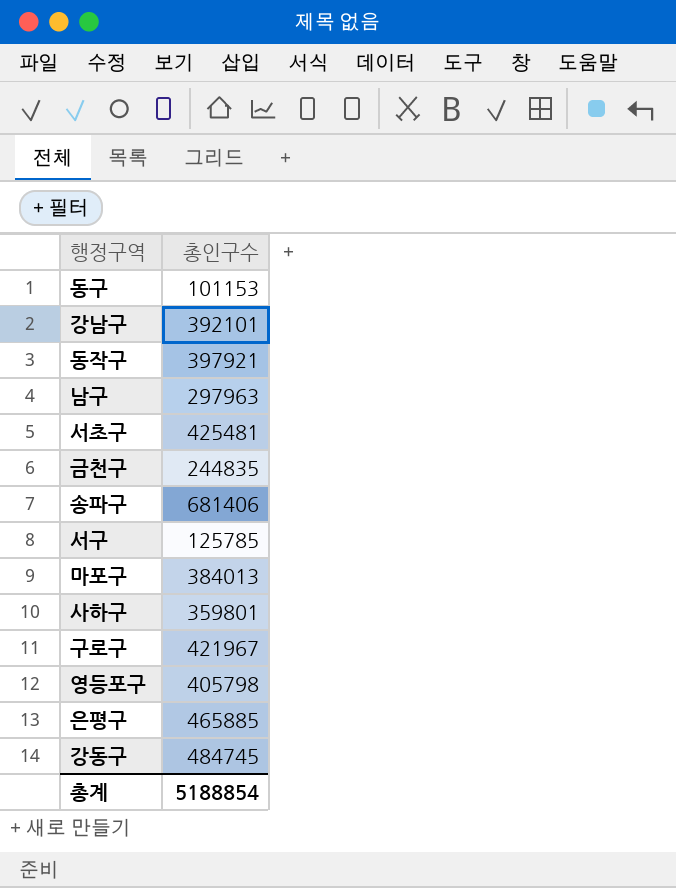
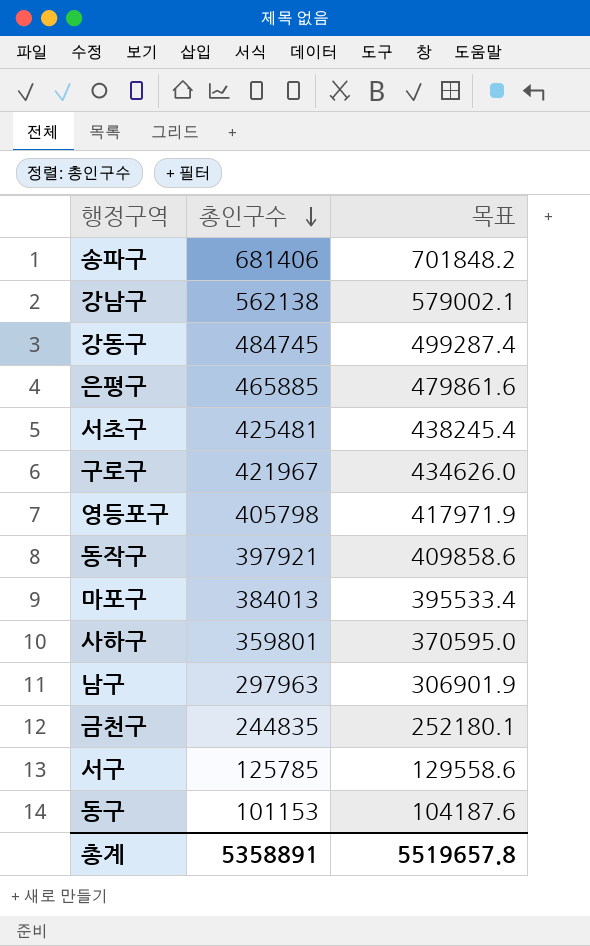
row order: none -> 총인구수 descending
column 목표 | formula: none -> [총인구수] * 1.03
강남구 | 총인구수: 392101 -> 562138
총계 | 총인구수: 5188854 -> 5358891

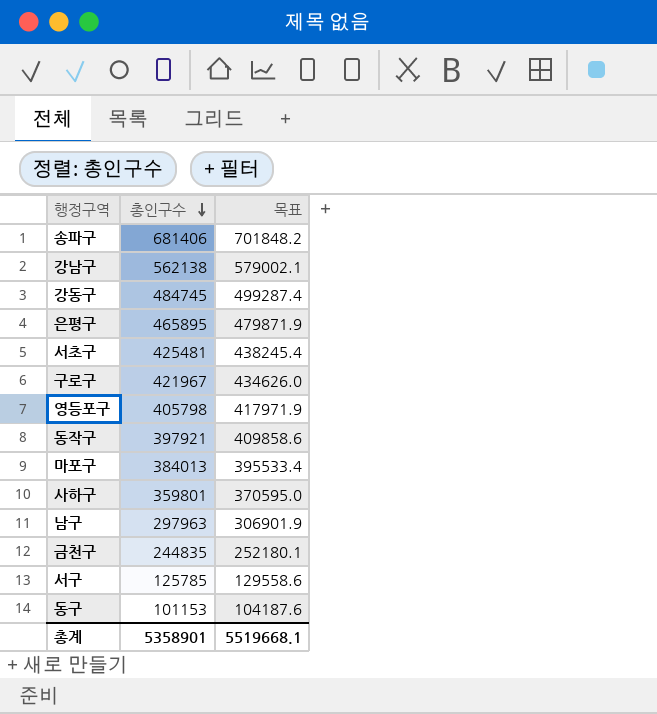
은평구 | 총인구수: 465885 -> 465895
은평구 | 목표: 479861.6 -> 479871.9
총계 | 총인구수: 5358891 -> 5358901
총계 | 목표: 5519657.8 -> 5519668.1

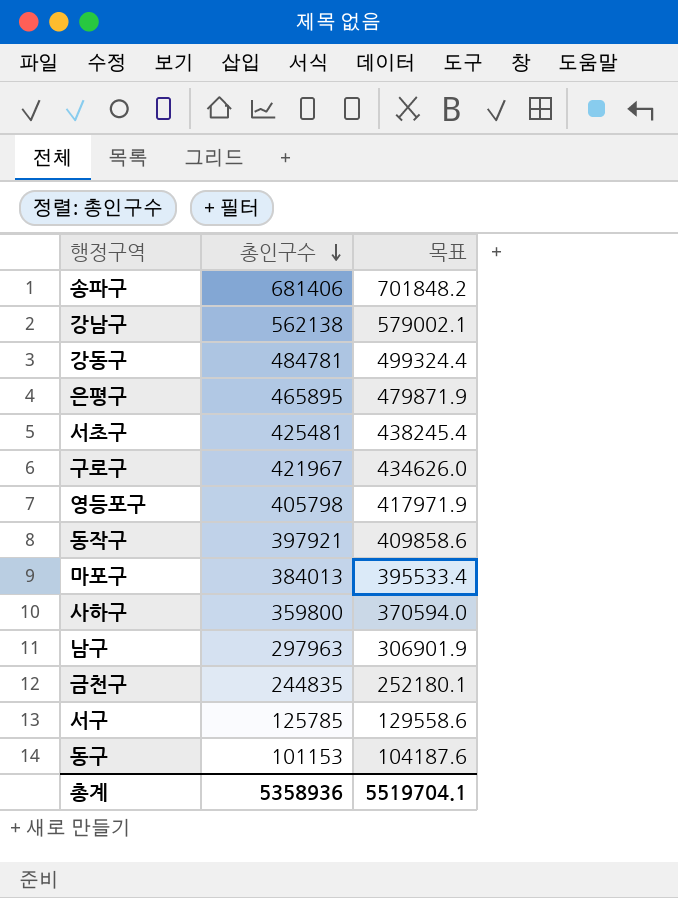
강동구 | 총인구수: 484745 -> 484781
강동구 | 목표: 499287.4 -> 499324.4
사하구 | 총인구수: 359801 -> 359800
사하구 | 목표: 370595.0 -> 370594.0
총계 | 총인구수: 5358901 -> 5358936
총계 | 목표: 5519668.1 -> 5519704.1

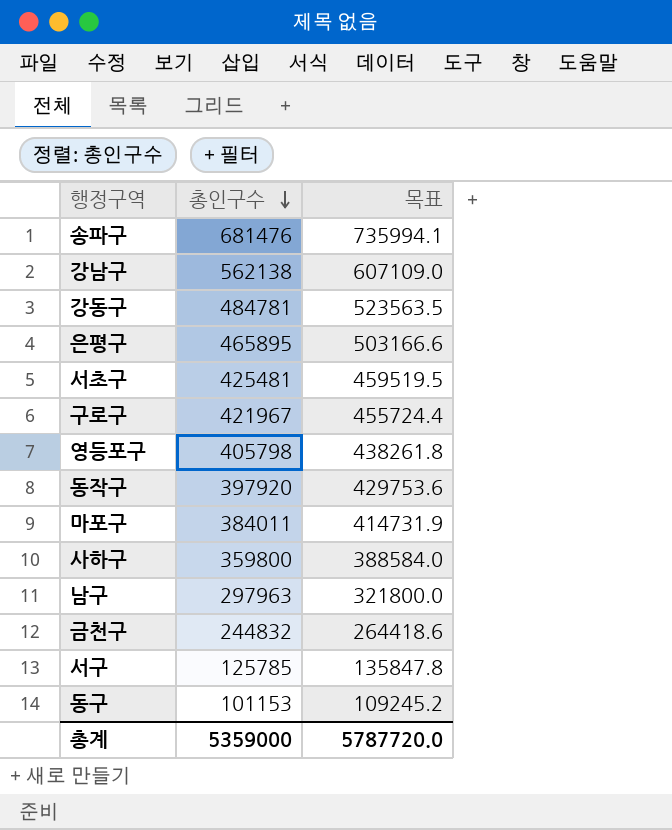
column 목표 | formula: [총인구수] * 1.03 -> [총인구수] * 1.08
송파구 | 총인구수: 681406 -> 681476
동작구 | 총인구수: 397921 -> 397920
마포구 | 총인구수: 384013 -> 384011
금천구 | 총인구수: 244835 -> 244832
총계 | 총인구수: 5358936 -> 5359000
총계 | 목표: 5519704.1 -> 5787720.0

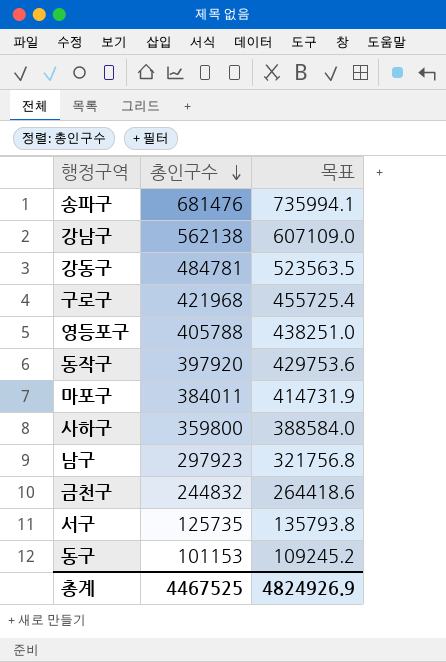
row 은평구: 465895 | 503166.6 -> none
row 서초구: 425481 | 459519.5 -> none
구로구 | 총인구수: 421967 -> 421968
구로구 | 목표: 455724.4 -> 455725.4
영등포구 | 총인구수: 405798 -> 405788
영등포구 | 목표: 438261.8 -> 438251.0
남구 | 총인구수: 297963 -> 297923
남구 | 목표: 321800.0 -> 321756.8
서구 | 총인구수: 125785 -> 125735
서구 | 목표: 135847.8 -> 135793.8
총계 | 총인구수: 5359000 -> 4467525
총계 | 목표: 5787720.0 -> 4824926.9

